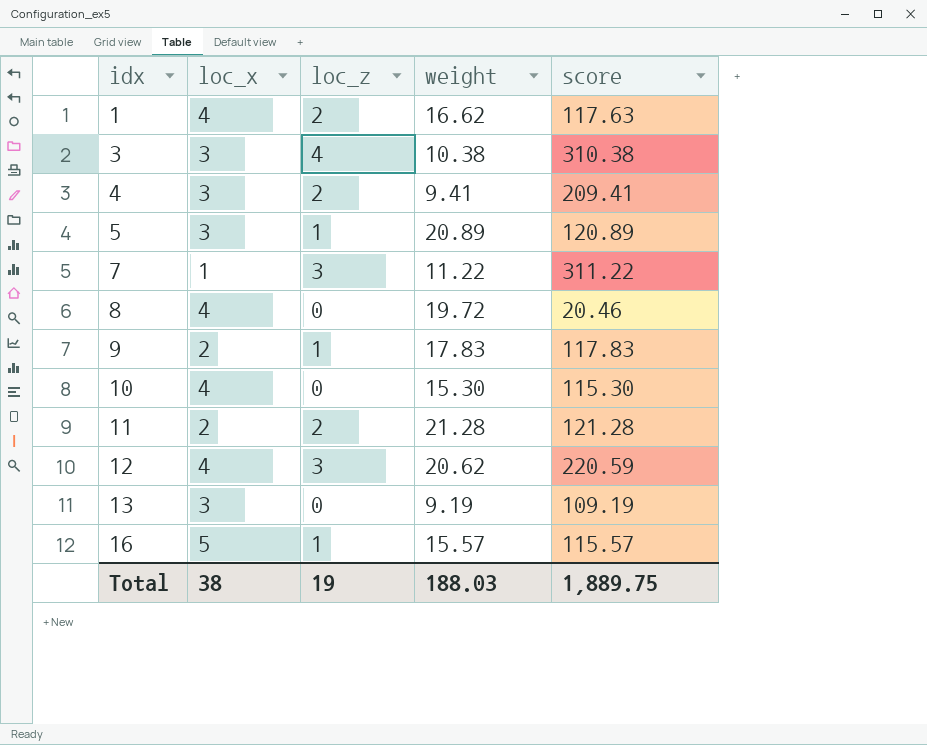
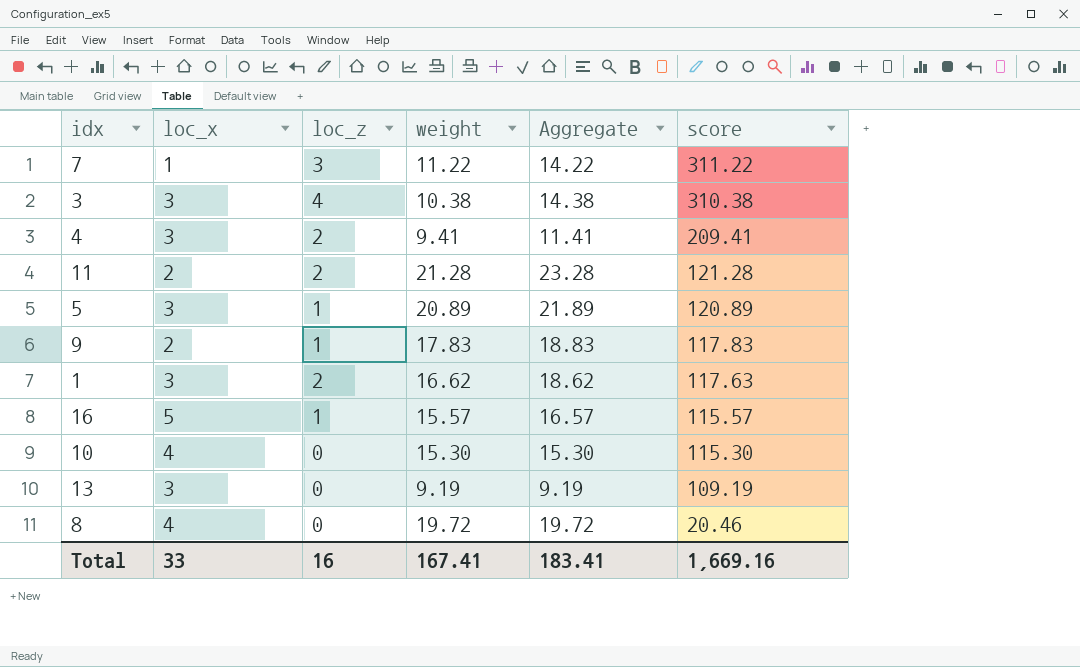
row order: idx ascending -> score descending
column Aggregate | formula: none -> [loc_z] + [weight]
row 12: 4 | 3 | 20.62 | 220.59 -> none
1 | loc_x: 4 -> 3
Total | loc_x: 38 -> 33
Total | loc_z: 19 -> 16
Total | weight: 188.03 -> 167.41
Total | score: 1,889.75 -> 1,669.16

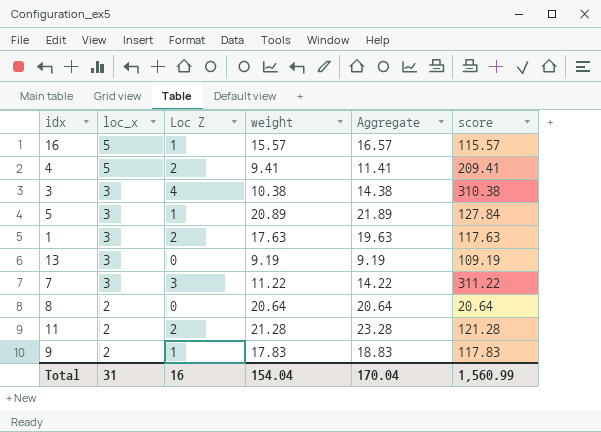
row order: score descending -> loc_x descending
column name: loc_z -> Loc Z
row 10: 4 | 0 | 15.30 | 15.30 | 115.30 -> none
4 | loc_x: 3 -> 5
5 | score: 120.89 -> 127.84
1 | weight: 16.62 -> 17.63
1 | Aggregate: 18.62 -> 19.63
7 | loc_x: 1 -> 3
8 | loc_x: 4 -> 2
8 | weight: 19.72 -> 20.64
8 | Aggregate: 19.72 -> 20.64
8 | score: 20.46 -> 20.64
Total | loc_x: 33 -> 31
Total | weight: 167.41 -> 154.04
Total | Aggregate: 183.41 -> 170.04
Total | score: 1,669.16 -> 1,560.99

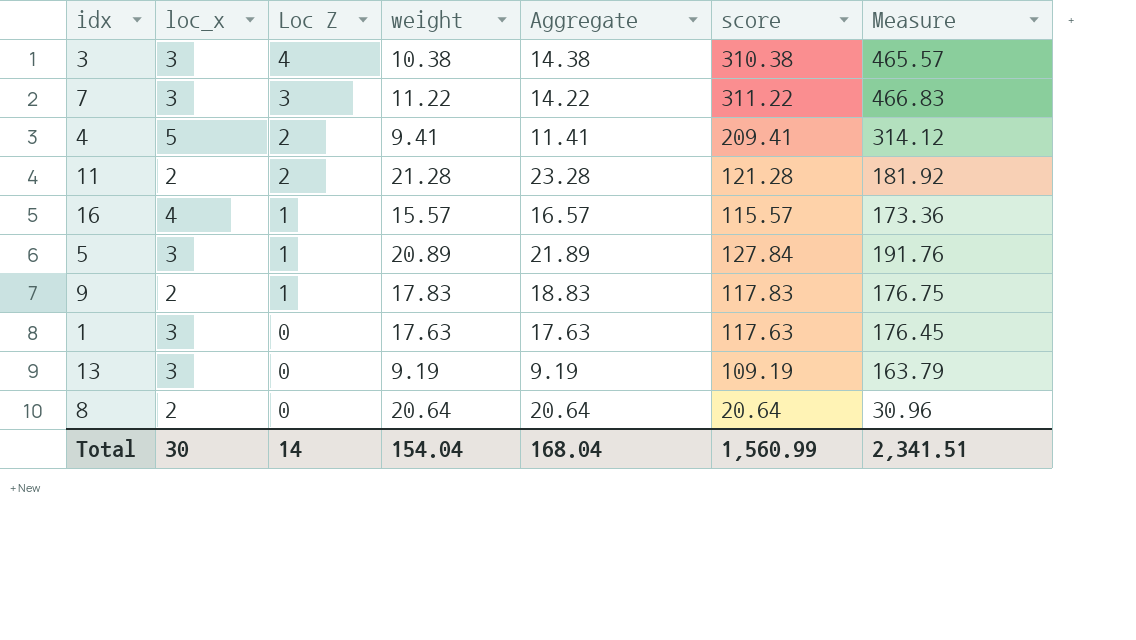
row order: loc_x descending -> Loc Z descending
column Measure | formula: none -> [score] * 1.5
16 | loc_x: 5 -> 4
1 | Loc Z: 2 -> 0
1 | Aggregate: 19.63 -> 17.63
Total | loc_x: 31 -> 30
Total | Loc Z: 16 -> 14
Total | Aggregate: 170.04 -> 168.04

